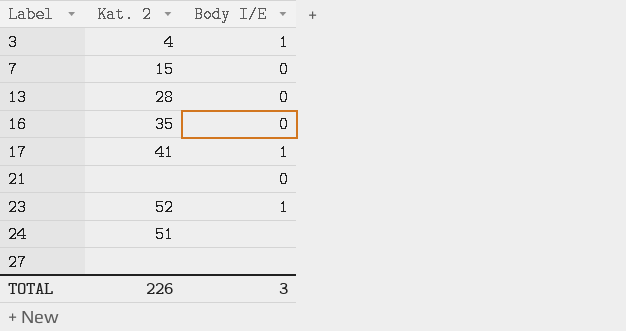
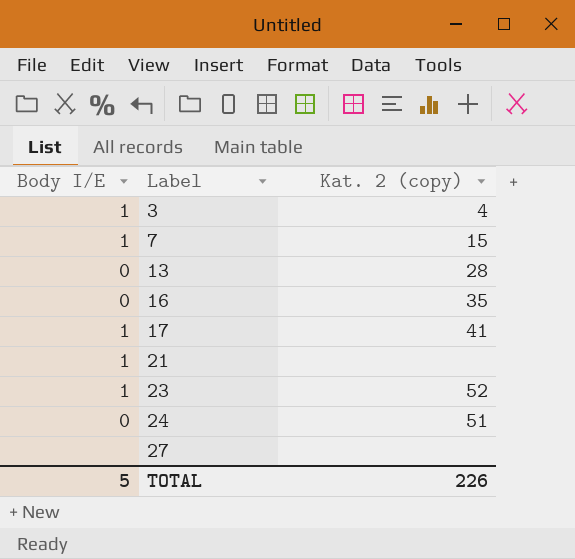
column Body I/E | position: 3 -> 1
column name: Kat. 2 -> Kat. 2 (copy)
7 | Body I/E: 0 -> 1
21 | Body I/E: 0 -> 1
24 | Body I/E: none -> 0
TOTAL | Body I/E: 3 -> 5

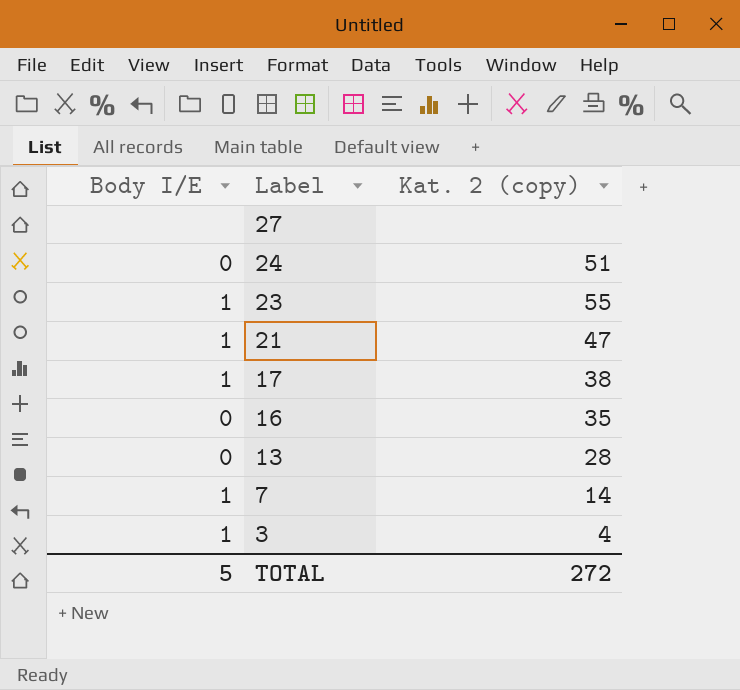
row order: Label ascending -> Label descending
23 | Kat. 2 (copy): 52 -> 55
21 | Kat. 2 (copy): none -> 47
17 | Kat. 2 (copy): 41 -> 38
7 | Kat. 2 (copy): 15 -> 14
TOTAL | Kat. 2 (copy): 226 -> 272

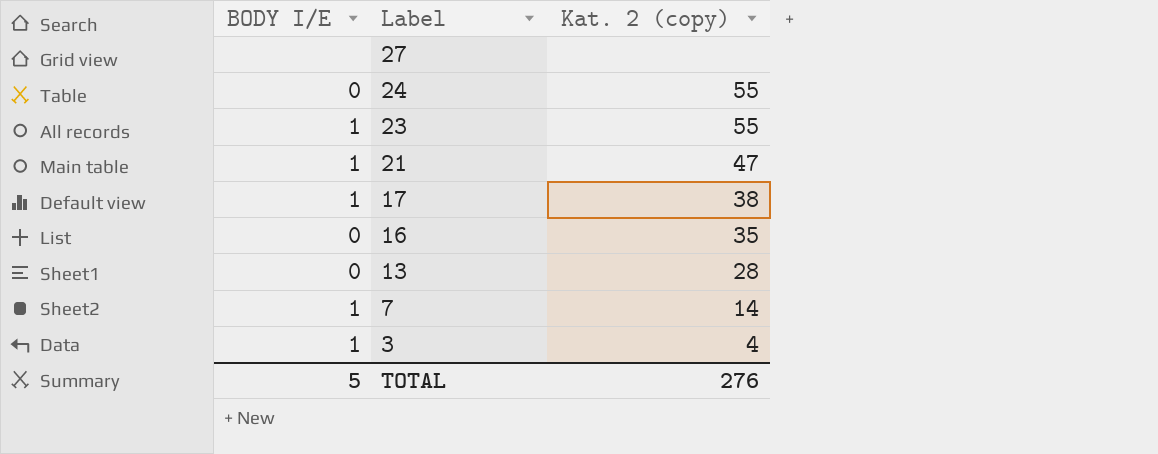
column name: Body I/E -> BODY I/E
24 | Kat. 2 (copy): 51 -> 55
TOTAL | Kat. 2 (copy): 272 -> 276

